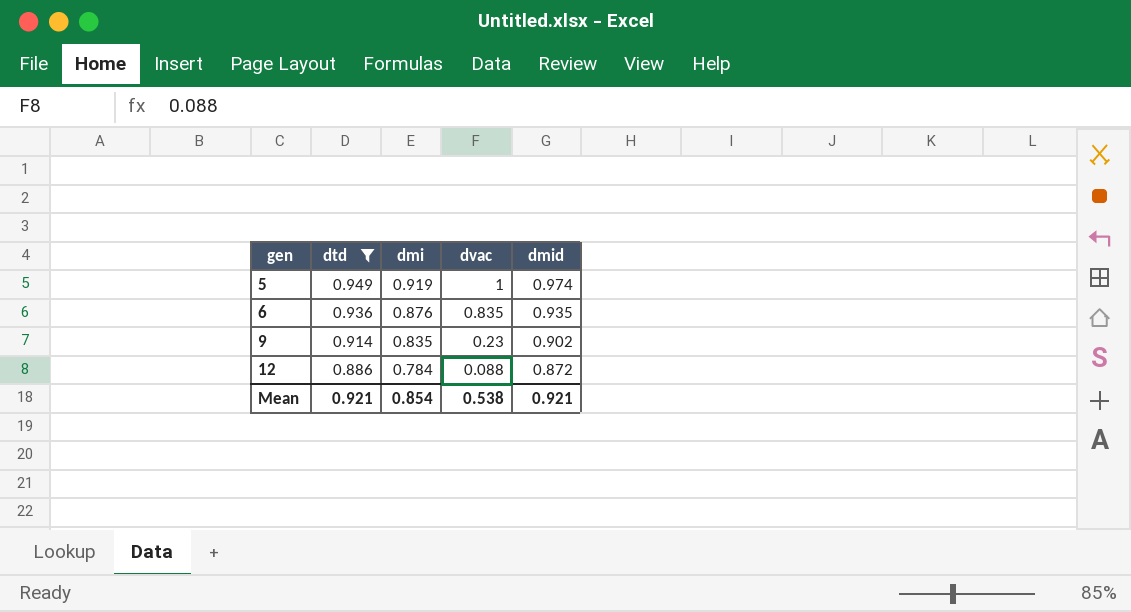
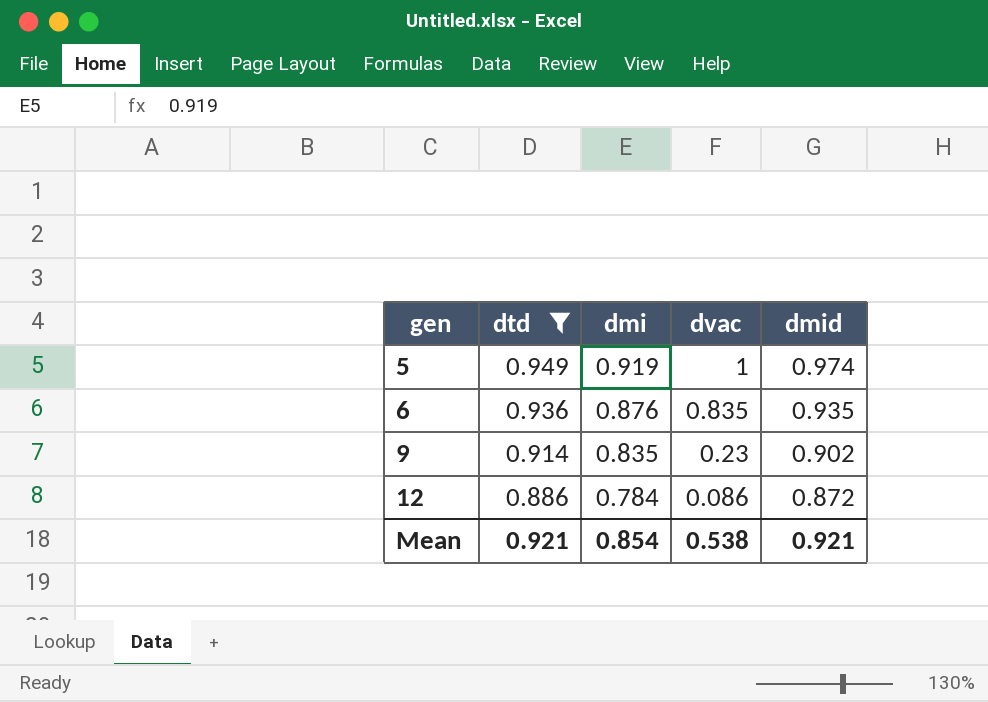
12 | dvac: 0.088 -> 0.086

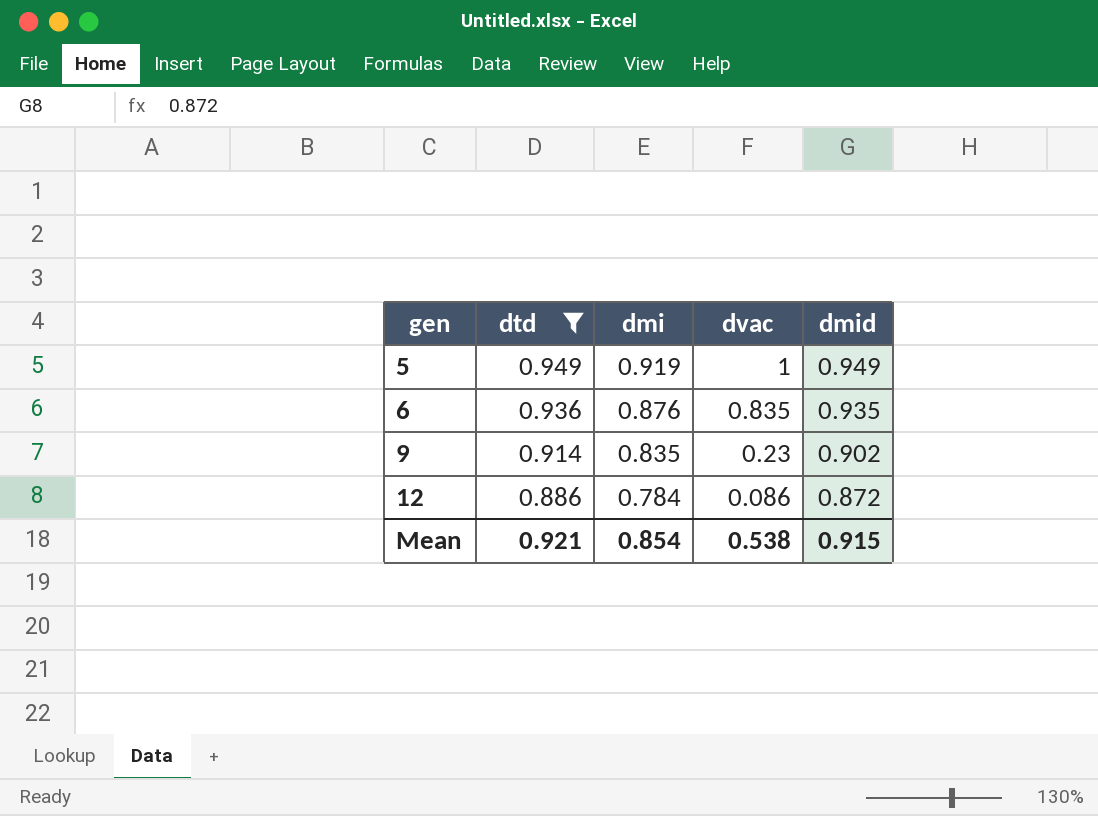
5 | dmid: 0.974 -> 0.949
Mean | dmid: 0.921 -> 0.915

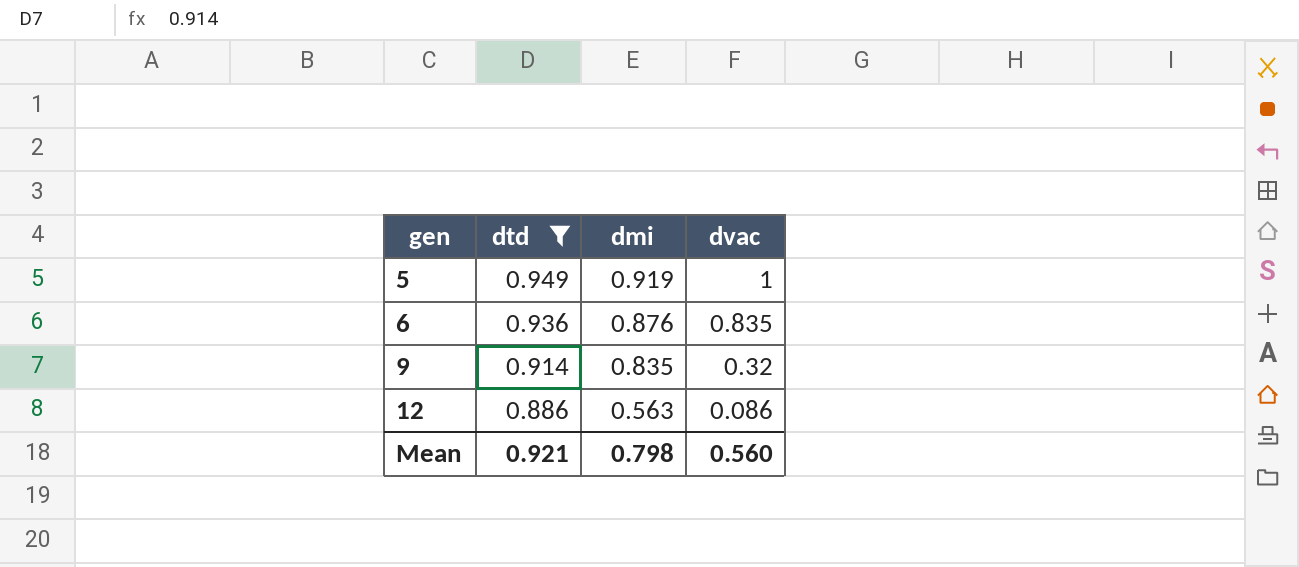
column dmid | position: 5 -> none
9 | dvac: 0.23 -> 0.32
12 | dmi: 0.784 -> 0.563
Mean | dmi: 0.854 -> 0.798
Mean | dvac: 0.538 -> 0.560

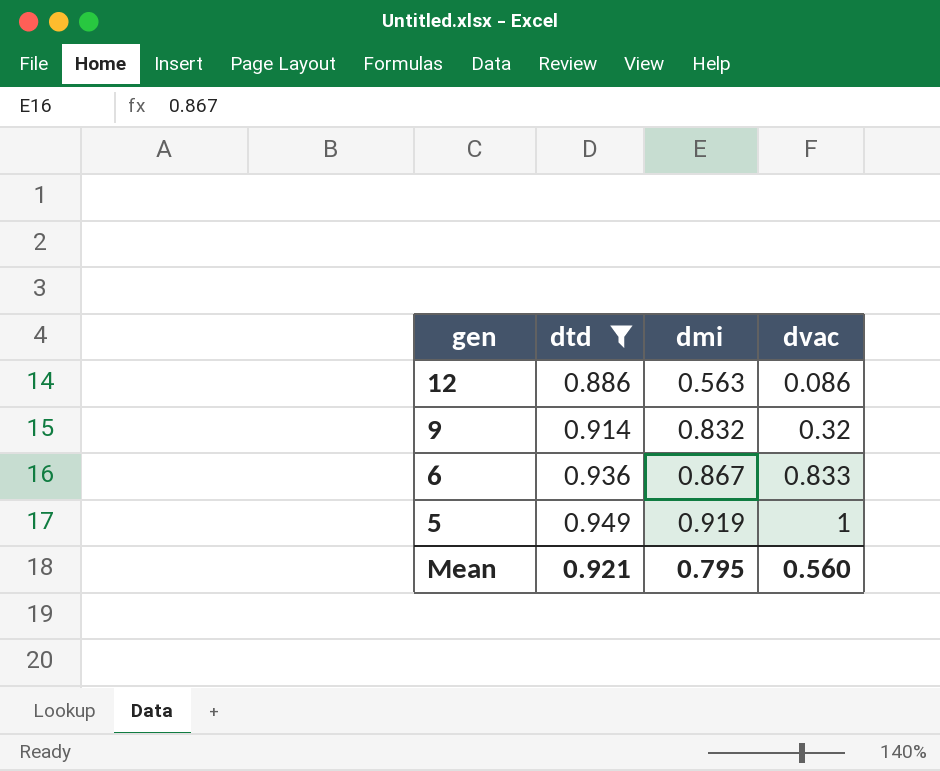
row order: gen ascending -> gen descending
9 | dmi: 0.835 -> 0.832
6 | dmi: 0.876 -> 0.867
6 | dvac: 0.835 -> 0.833
Mean | dmi: 0.798 -> 0.795

